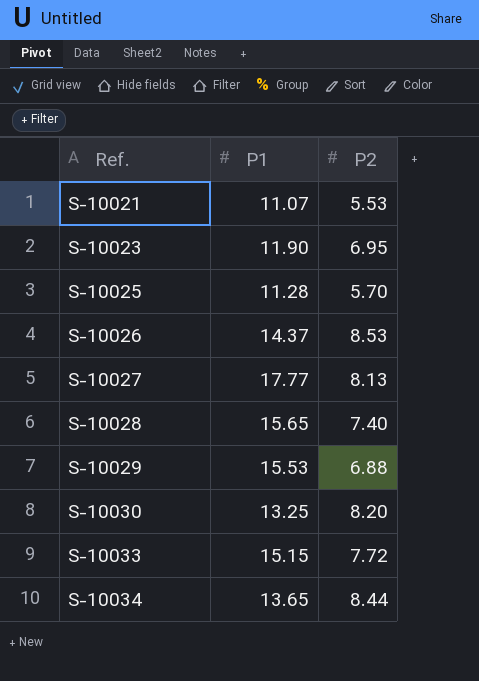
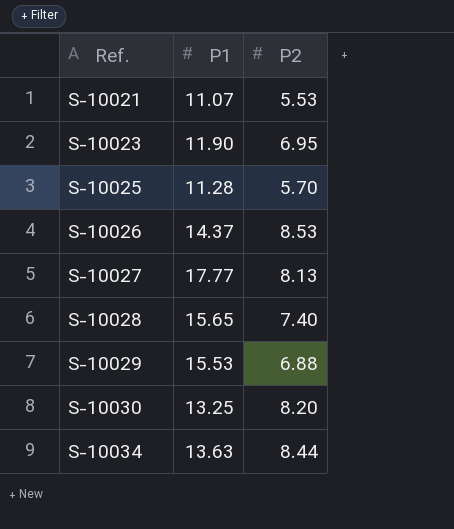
row S-10033: 15.15 | 7.72 -> none
S-10034 | P1: 13.65 -> 13.63

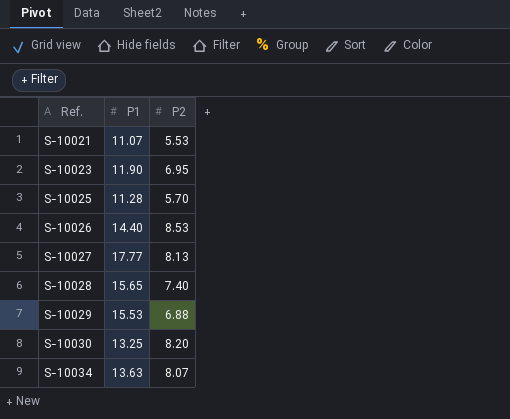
S-10026 | P1: 14.37 -> 14.40
S-10034 | P2: 8.44 -> 8.07

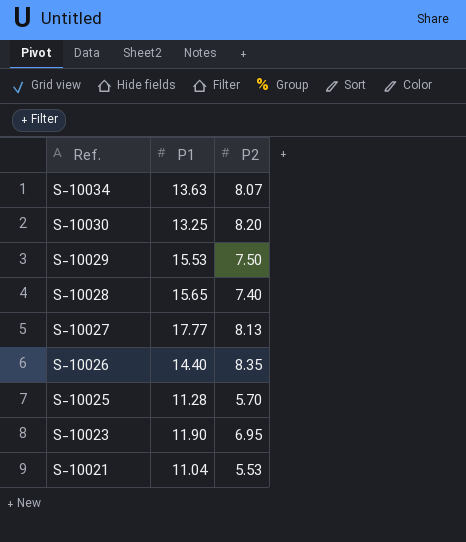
row order: Ref. ascending -> Ref. descending
S-10029 | P2: 6.88 -> 7.50
S-10026 | P2: 8.53 -> 8.35
S-10021 | P1: 11.07 -> 11.04

